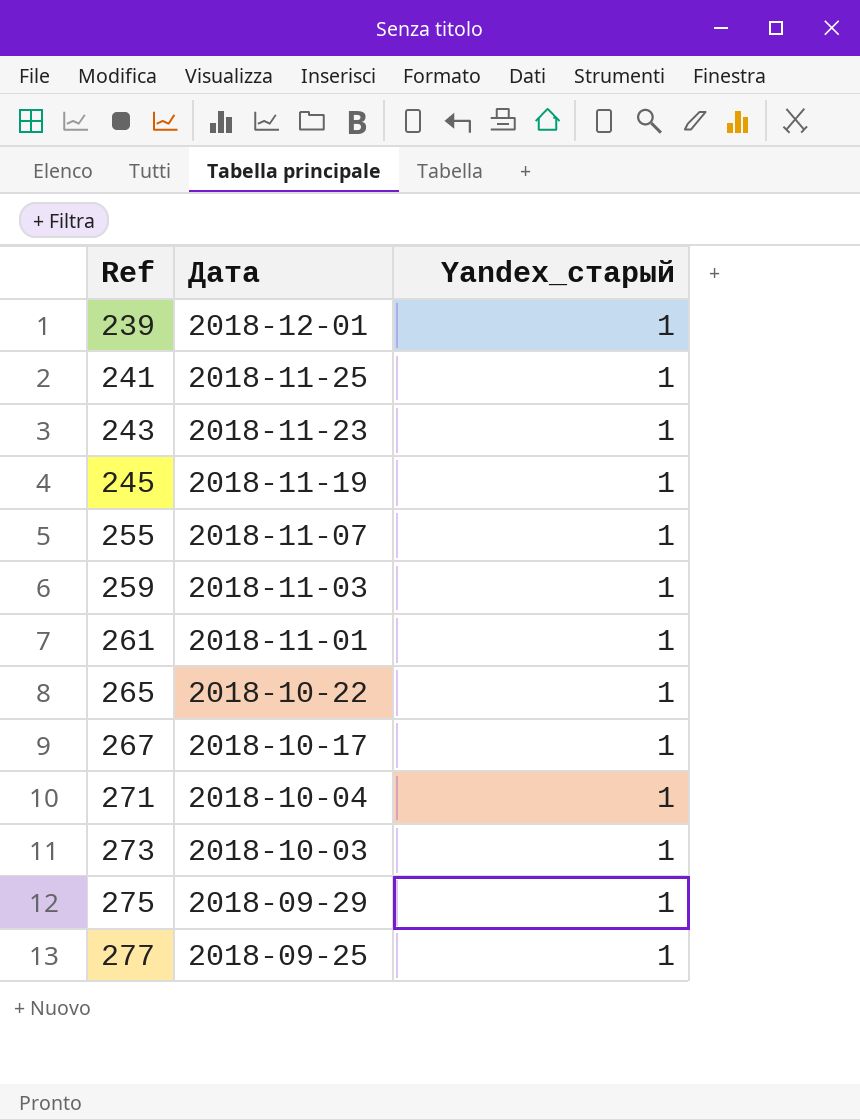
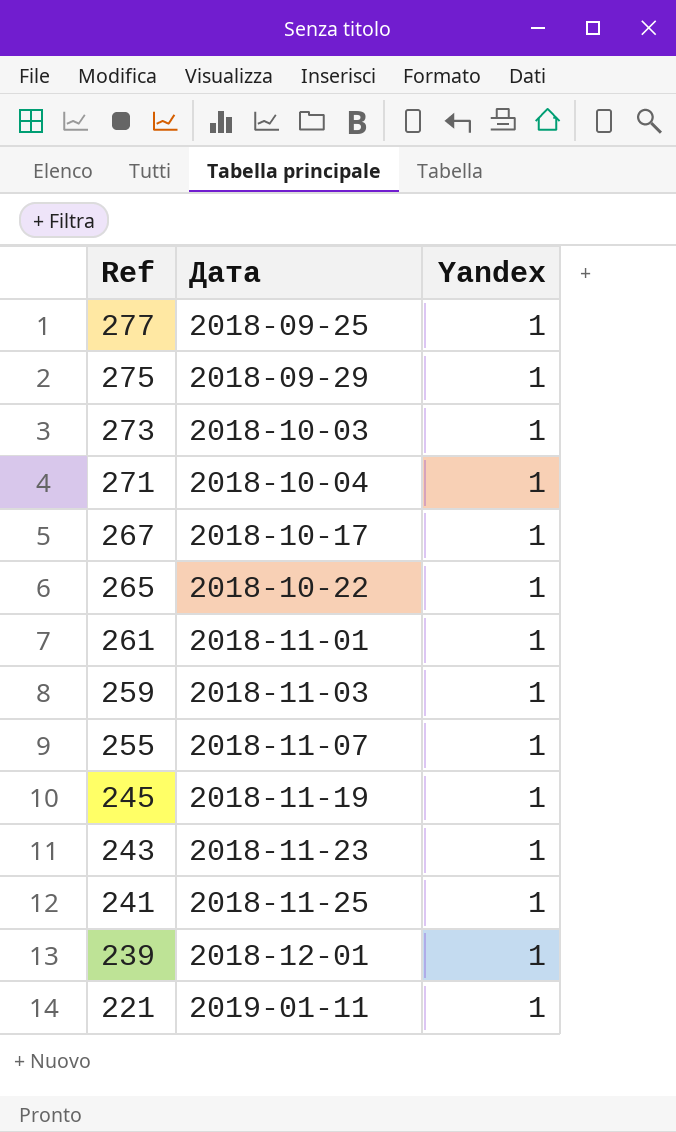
row order: Ref ascending -> Ref descending
column name: Yandex_старый -> Yandex
row 221: none -> 2019-01-11 | 1

